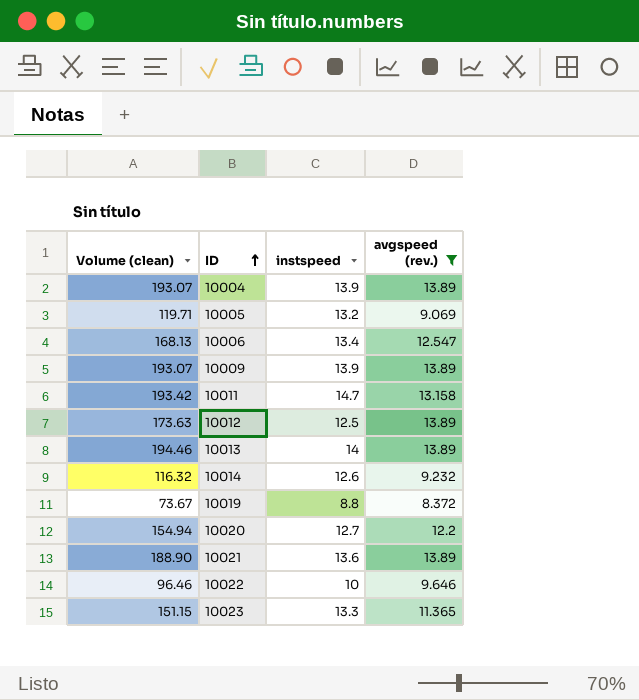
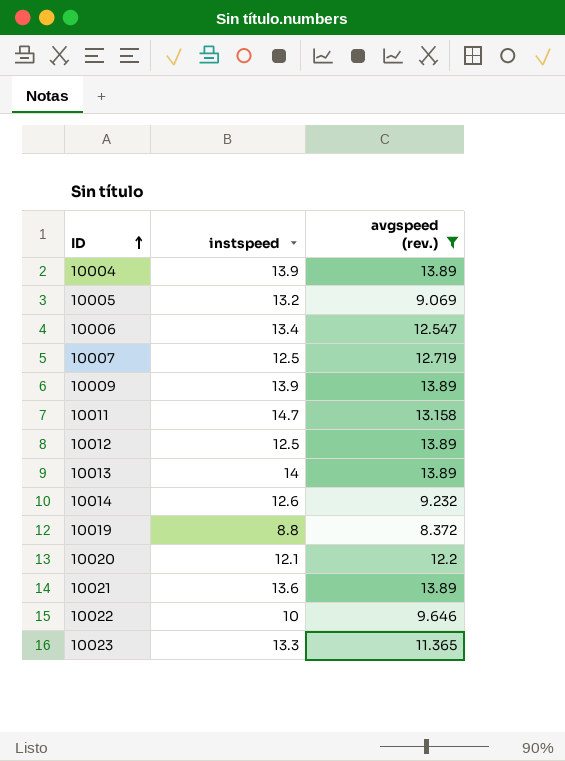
column Volume (clean) | formula: [instspeed] * [avgspeed (rev.)] -> none
row 10007: none -> 12.5 | 12.719
10020 | instspeed: 12.7 -> 12.1

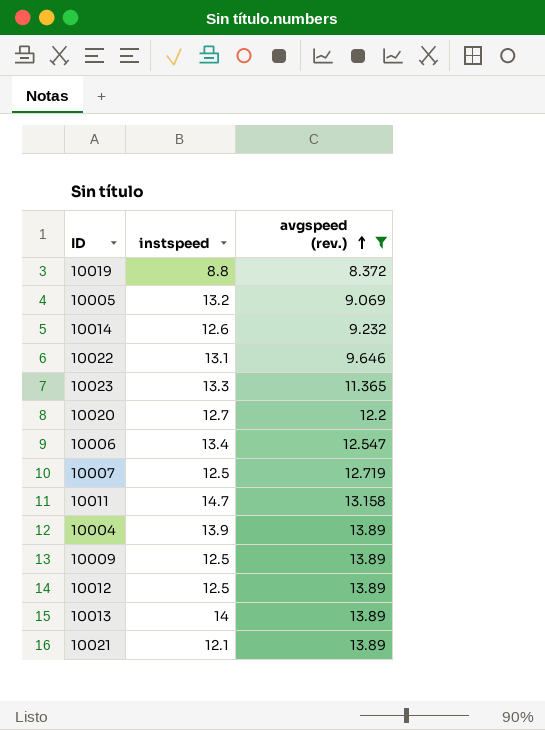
row order: ID ascending -> avgspeed (rev.) ascending
10022 | instspeed: 10 -> 13.1
10020 | instspeed: 12.1 -> 12.7
10009 | instspeed: 13.9 -> 12.5
10021 | instspeed: 13.6 -> 12.1

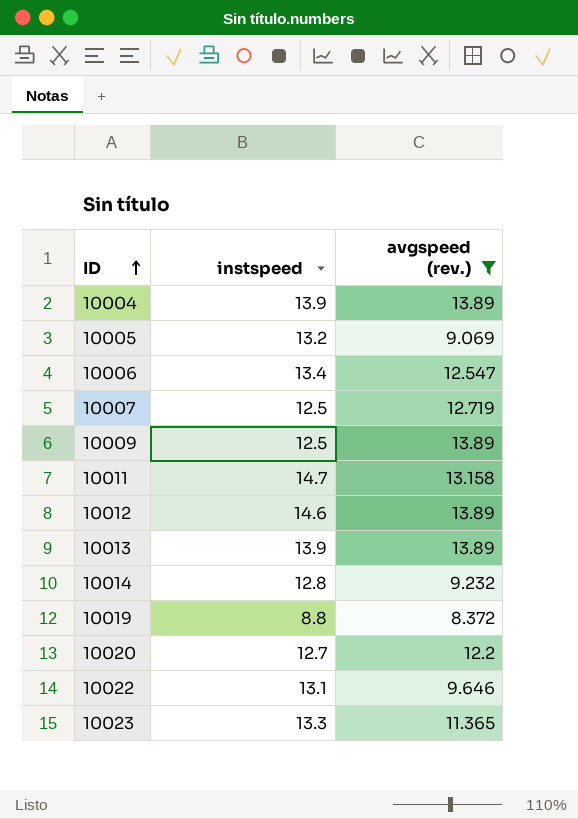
row order: avgspeed (rev.) ascending -> ID ascending
row 10021: 12.1 | 13.89 -> none
10012 | instspeed: 12.5 -> 14.6
10013 | instspeed: 14 -> 13.9
10014 | instspeed: 12.6 -> 12.8

